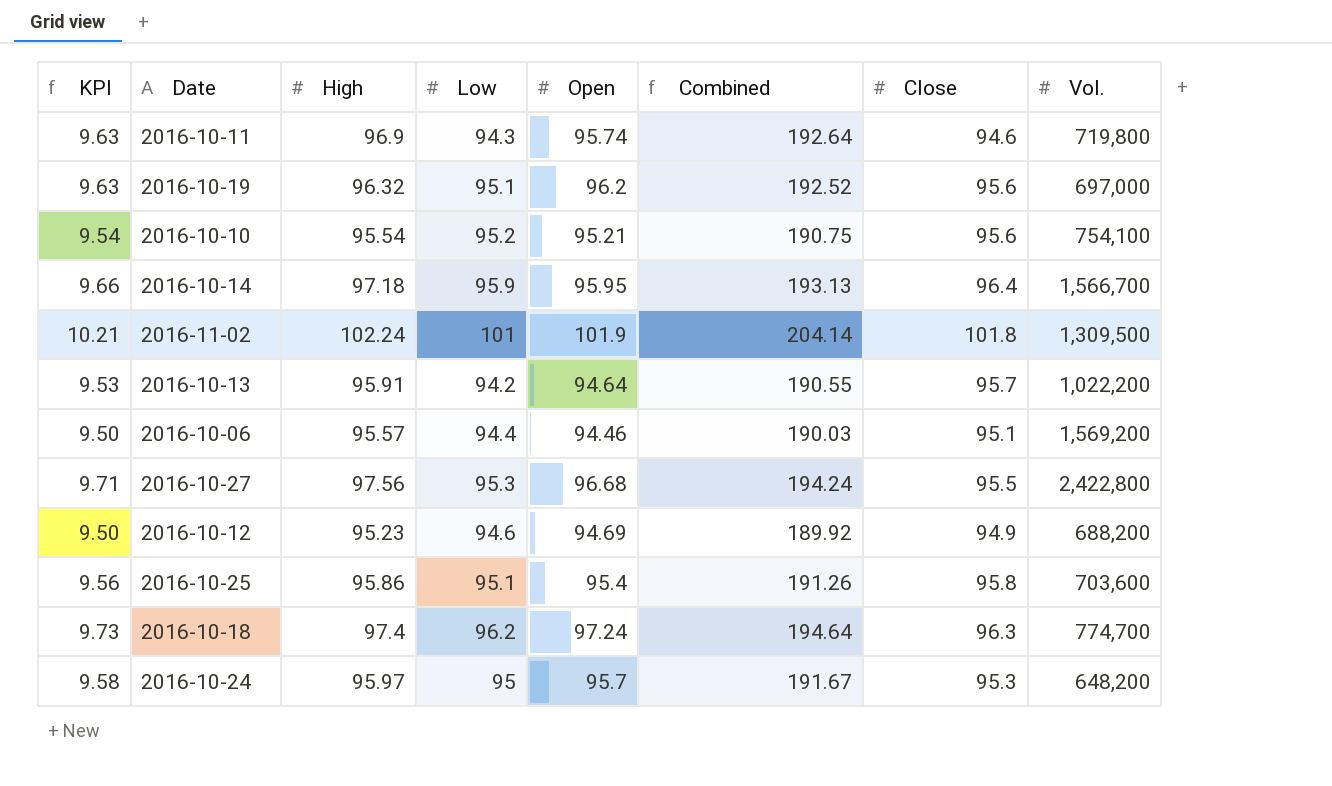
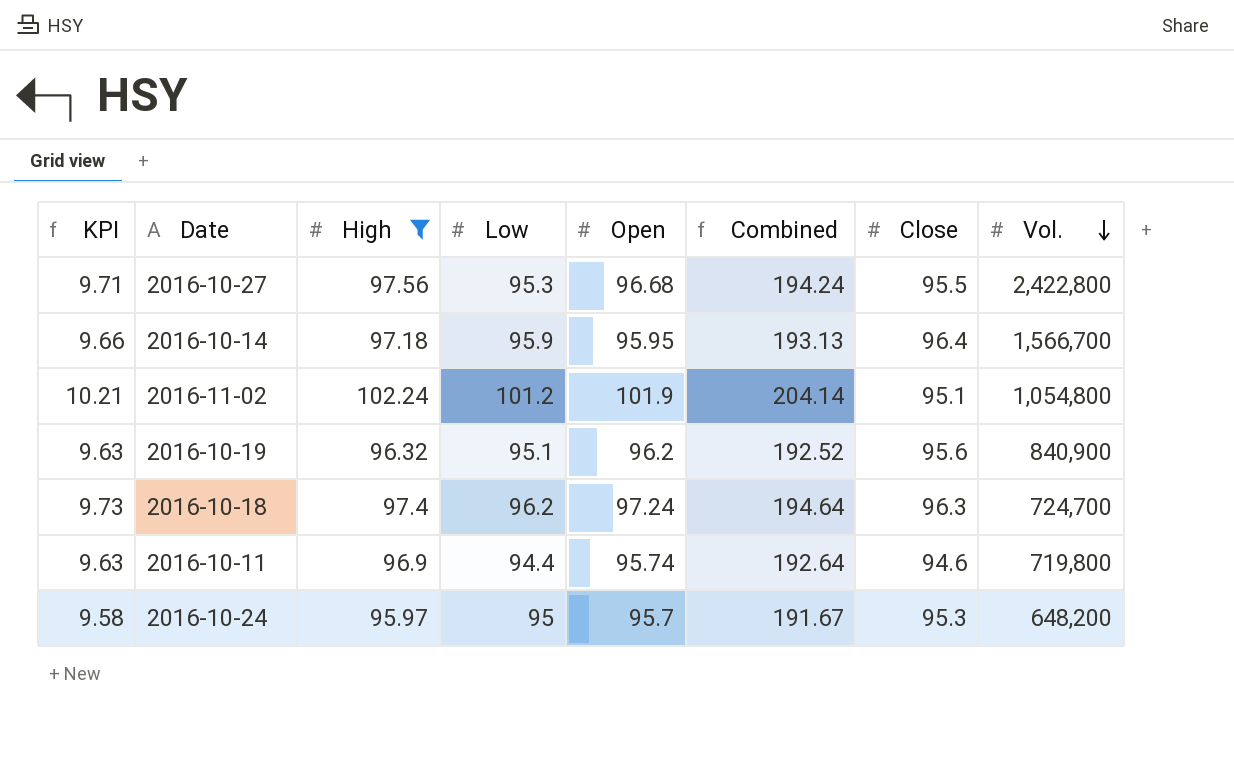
filter: none -> High >= 95.97
row order: none -> Vol. descending
2016-11-02 | Low: 101 -> 101.2
2016-11-02 | Close: 101.8 -> 95.1
2016-11-02 | Vol.: 1,309,500 -> 1,054,800
2016-10-19 | Vol.: 697,000 -> 840,900
2016-10-18 | Vol.: 774,700 -> 724,700
2016-10-11 | Low: 94.3 -> 94.4

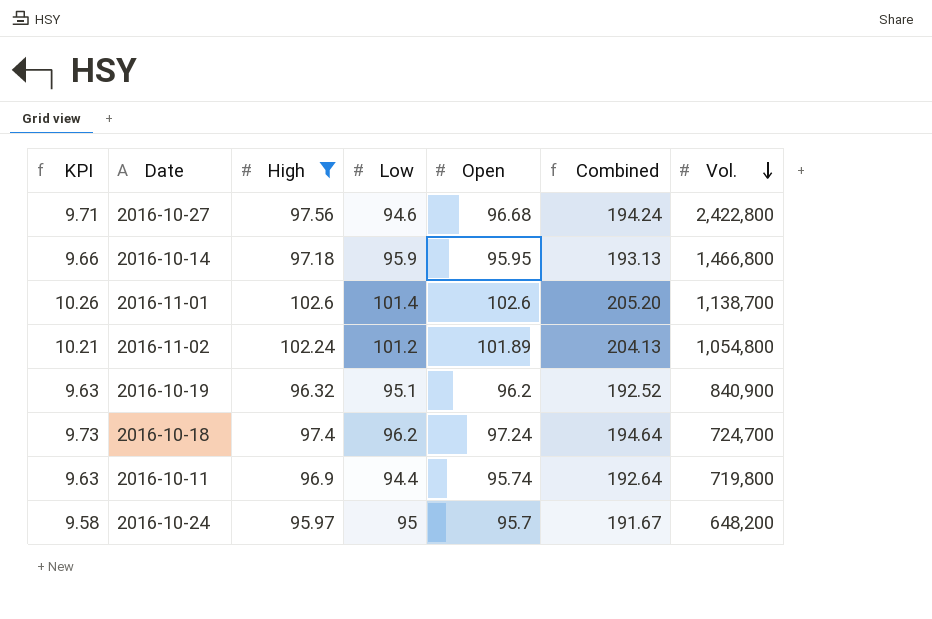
column Close | position: 7 -> none
2016-10-27 | Low: 95.3 -> 94.6
2016-10-14 | Vol.: 1,566,700 -> 1,466,800
row 2016-11-01: none -> 10.26 | 102.6 | 101.4 | 102.6 | 205.20 | 1,138,700
2016-11-02 | Open: 101.9 -> 101.89
2016-11-02 | Combined: 204.14 -> 204.13

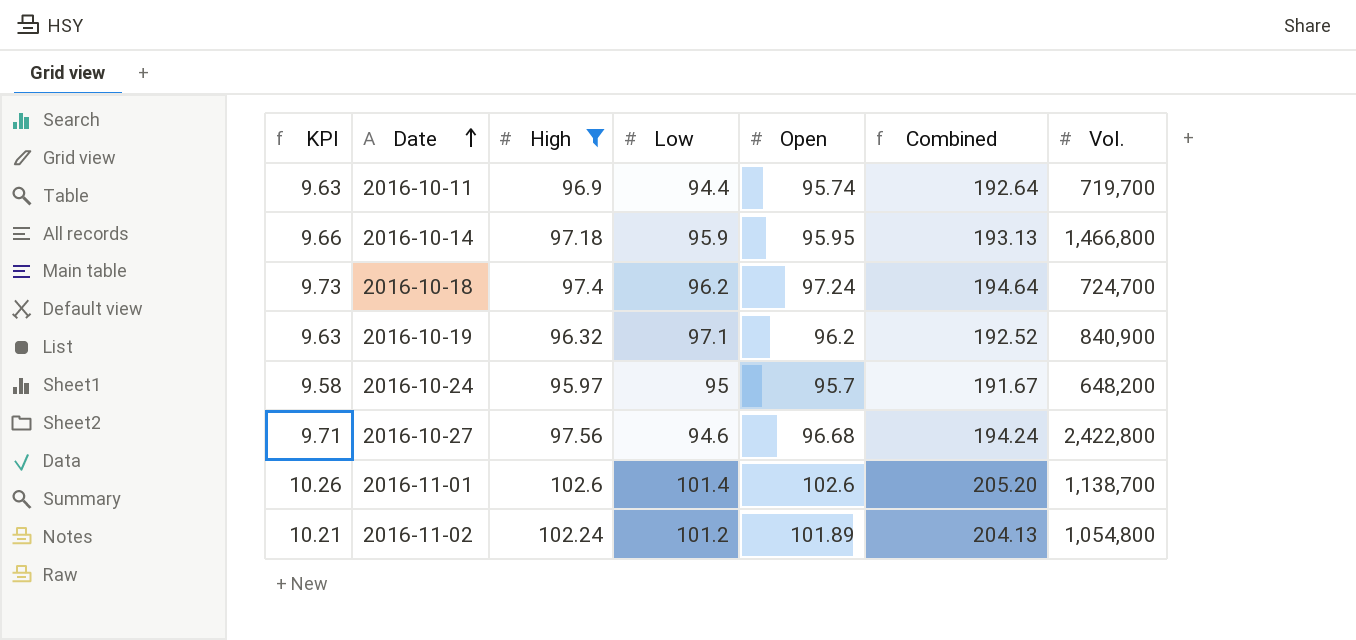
row order: Vol. descending -> Date ascending
2016-10-11 | Vol.: 719,800 -> 719,700
2016-10-19 | Low: 95.1 -> 97.1

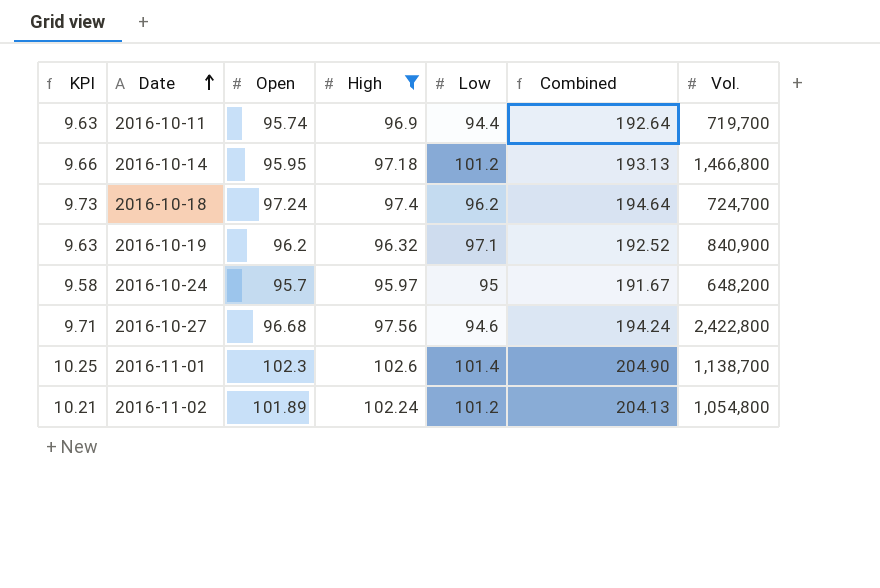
column Open | position: 5 -> 3
2016-10-14 | Low: 95.9 -> 101.2
2016-11-01 | KPI: 10.26 -> 10.25
2016-11-01 | Open: 102.6 -> 102.3
2016-11-01 | Combined: 205.20 -> 204.90

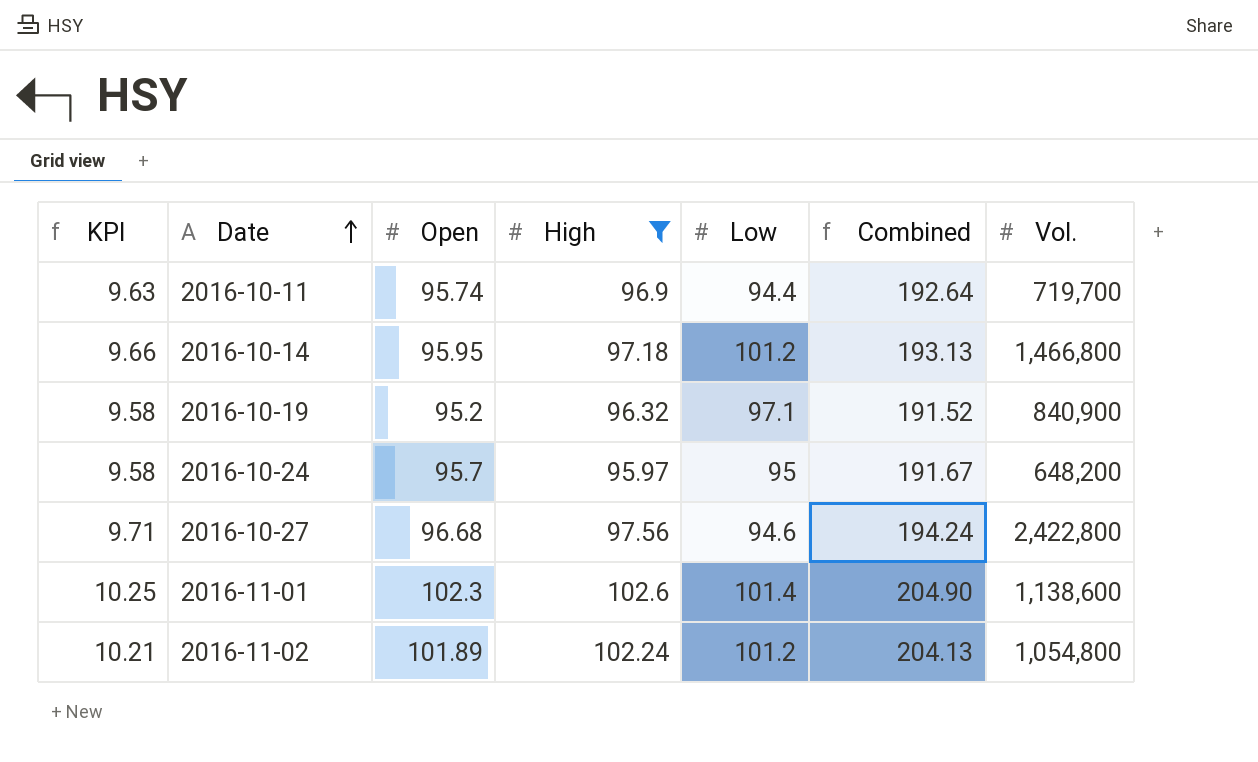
row 2016-10-18: 9.73 | 97.24 | 97.4 | 96.2 | 194.64 | 724,700 -> none
2016-10-19 | KPI: 9.63 -> 9.58
2016-10-19 | Open: 96.2 -> 95.2
2016-10-19 | Combined: 192.52 -> 191.52
2016-11-01 | Vol.: 1,138,700 -> 1,138,600

